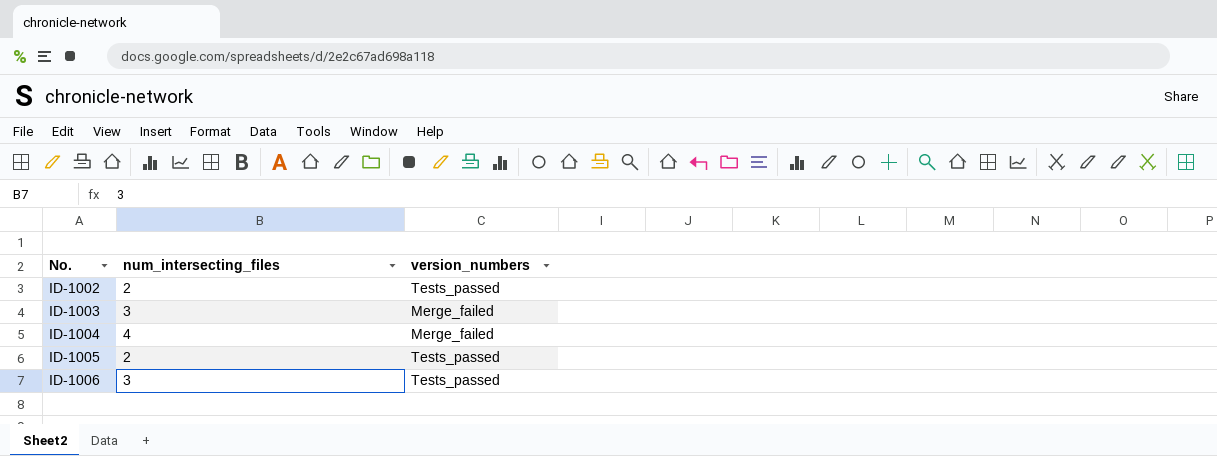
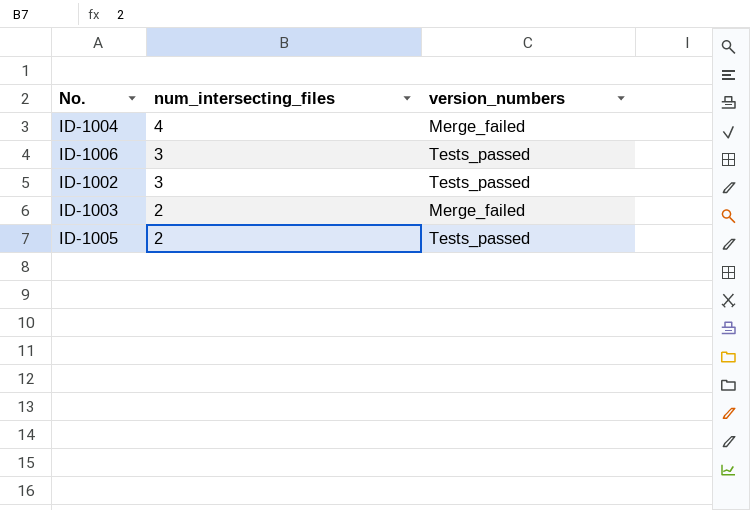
row order: No. ascending -> num_intersecting_files descending
ID-1002 | num_intersecting_files: 2 -> 3
ID-1003 | num_intersecting_files: 3 -> 2

